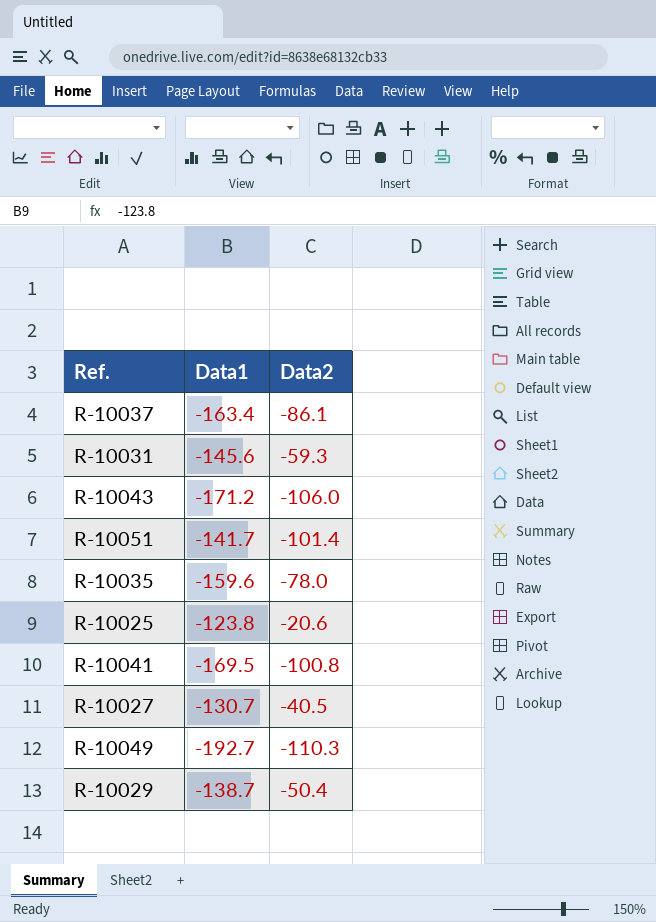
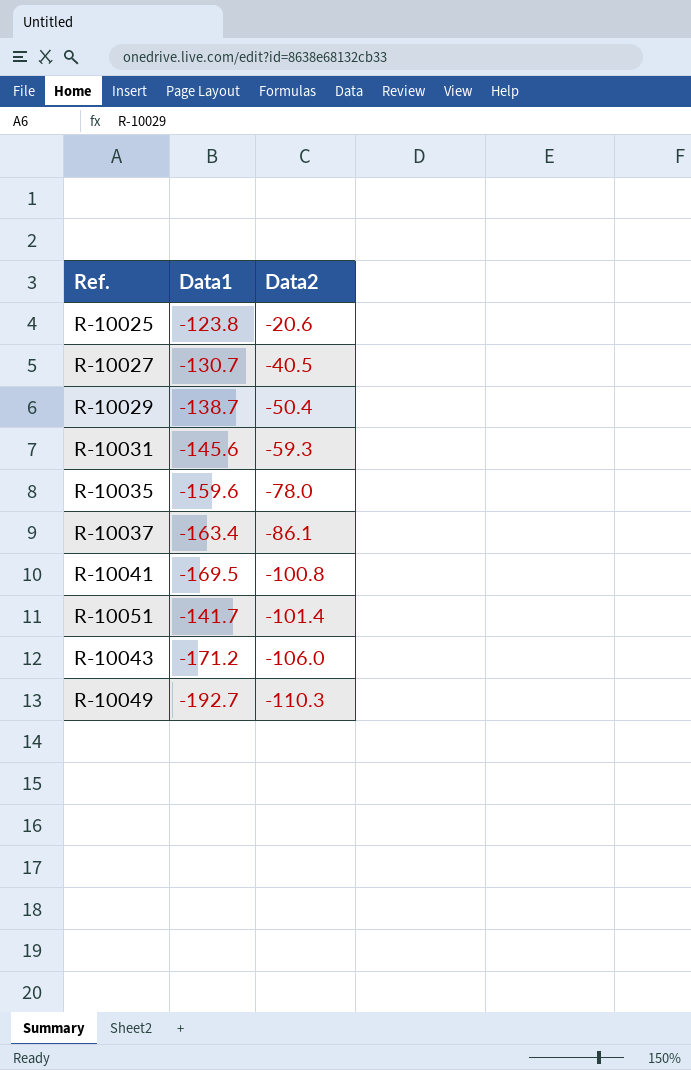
row order: none -> Data2 descending

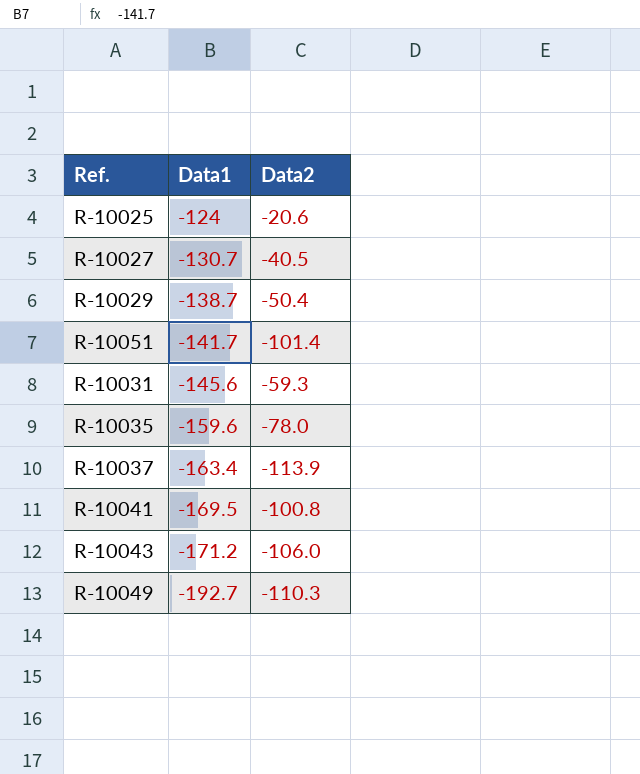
row order: Data2 descending -> Data1 descending
R-10025 | Data1: -123.8 -> -124
R-10037 | Data2: -86.1 -> -113.9

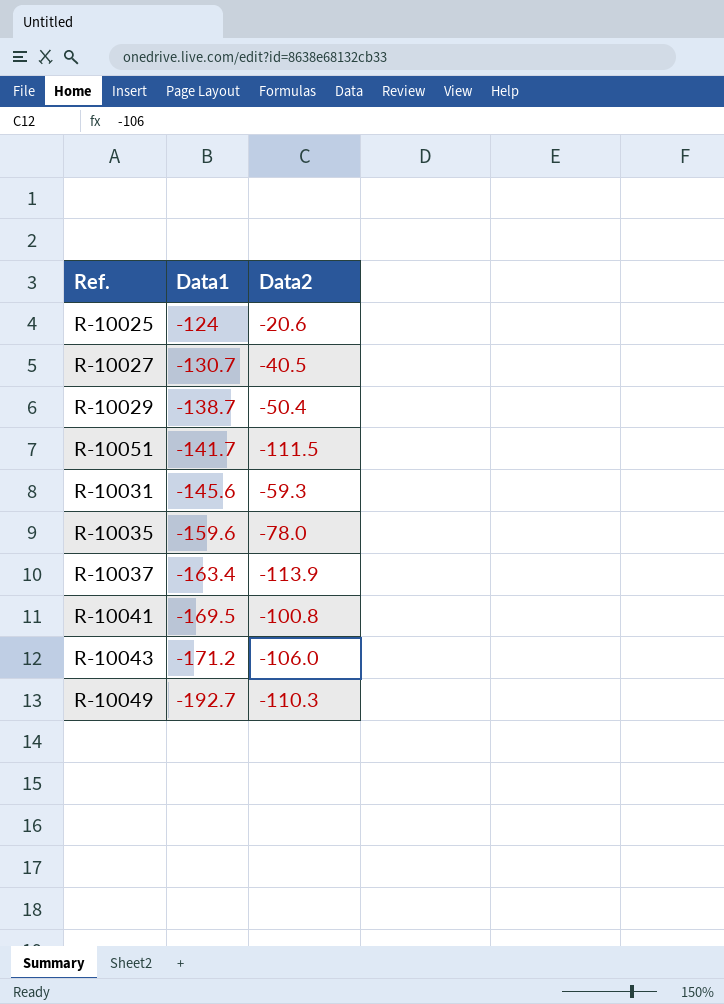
R-10051 | Data2: -101.4 -> -111.5

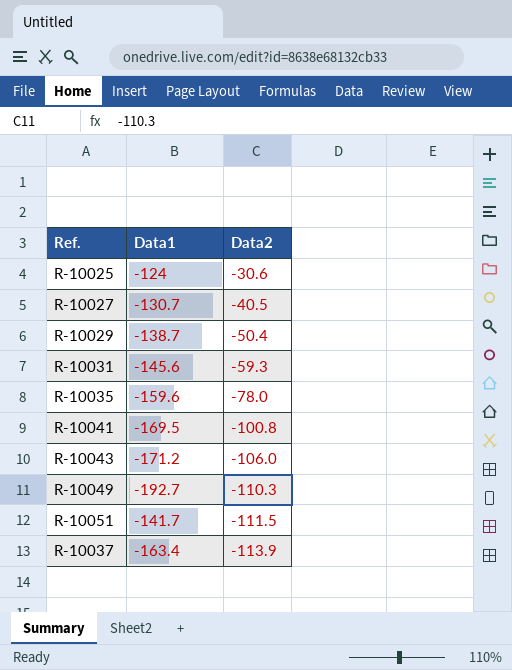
row order: Data1 descending -> Data2 descending
R-10025 | Data2: -20.6 -> -30.6

